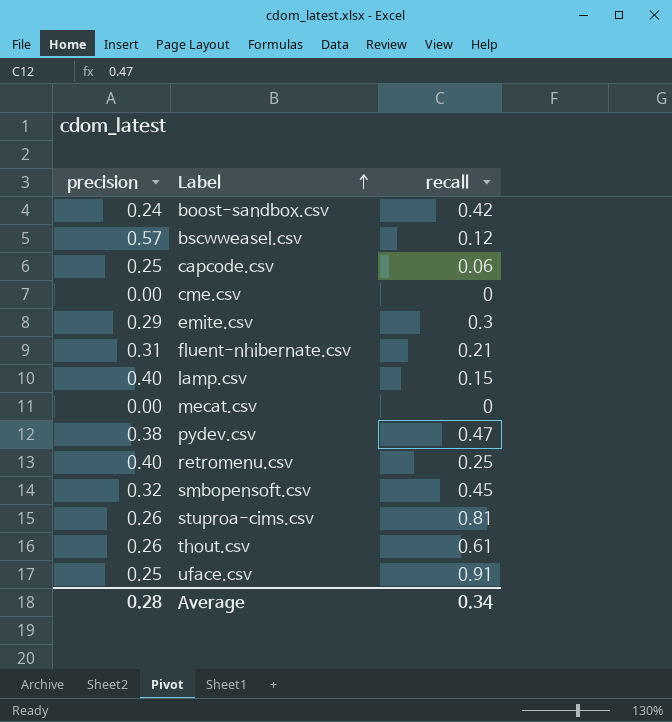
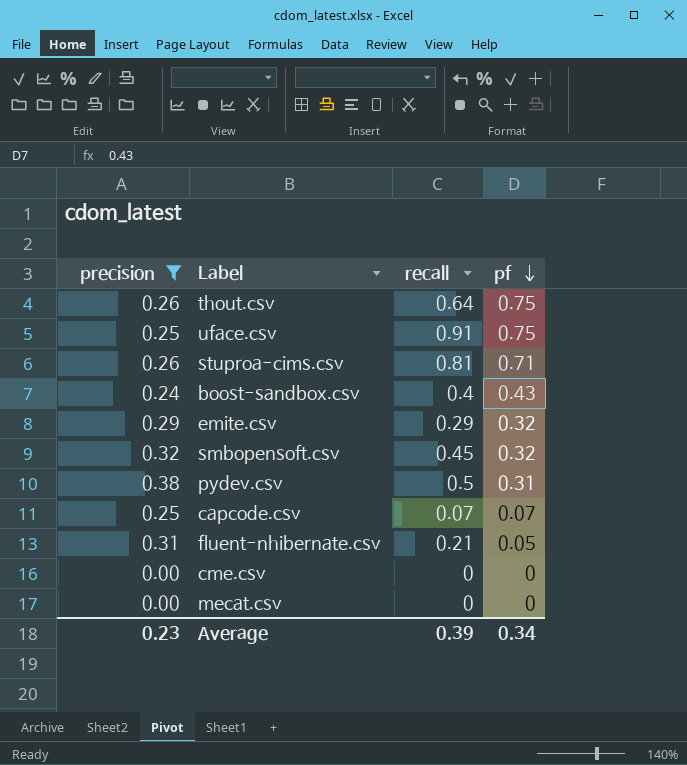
filter: none -> precision <= 0.38
row order: Label ascending -> pf descending
column pf | position: none -> 4
thout.csv | recall: 0.61 -> 0.64
boost-sandbox.csv | recall: 0.42 -> 0.4
emite.csv | recall: 0.3 -> 0.29
pydev.csv | recall: 0.47 -> 0.5
capcode.csv | recall: 0.06 -> 0.07
Average | precision: 0.28 -> 0.23
Average | recall: 0.34 -> 0.39

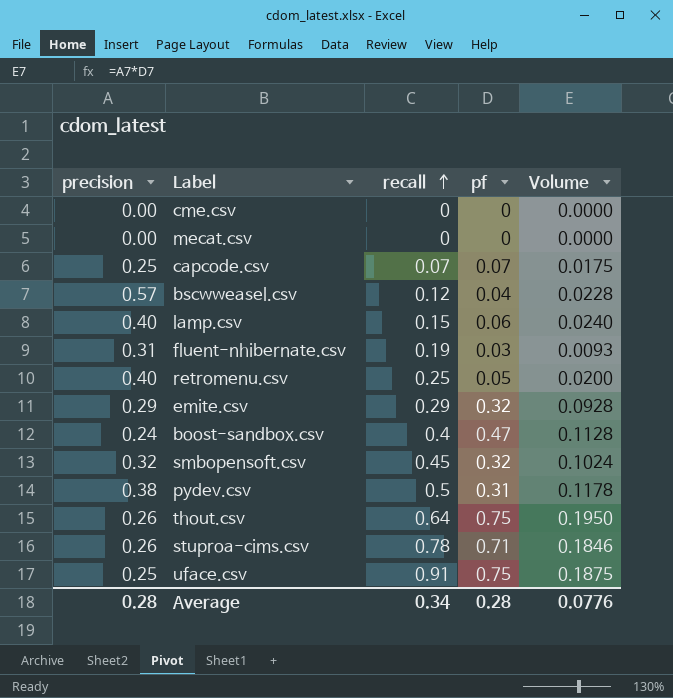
filter: precision <= 0.38 -> none
row order: pf descending -> recall ascending
column Volume | formula: none -> [precision] * [pf]
fluent-nhibernate.csv | recall: 0.21 -> 0.19
fluent-nhibernate.csv | pf: 0.05 -> 0.03
boost-sandbox.csv | pf: 0.43 -> 0.47
stuproa-cims.csv | recall: 0.81 -> 0.78
Average | precision: 0.23 -> 0.28
Average | recall: 0.39 -> 0.34
Average | pf: 0.34 -> 0.28

